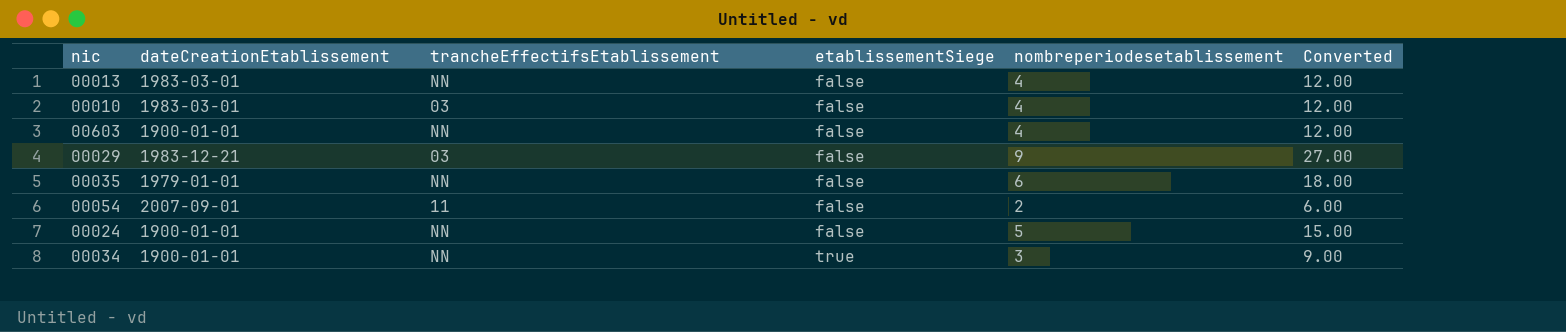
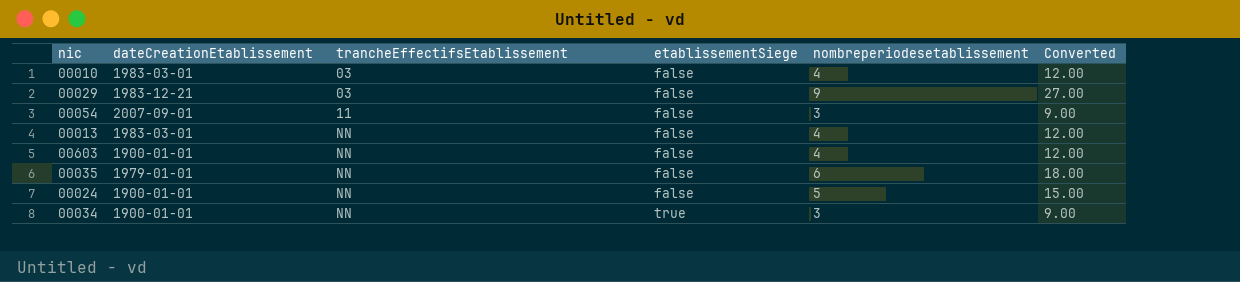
row order: etablissementSiege ascending -> trancheEffectifsEtablissement ascending
00054 | nombreperiodesetablissement: 2 -> 3
00054 | Converted: 6.00 -> 9.00

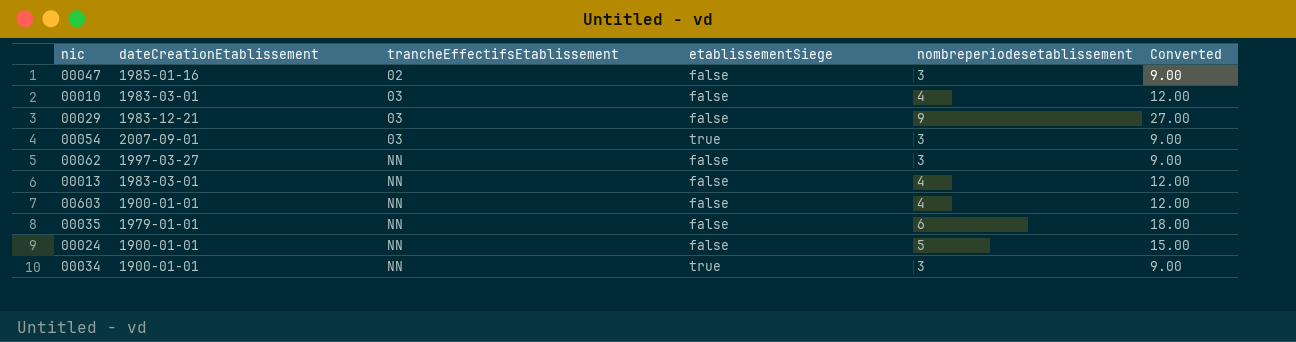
row 00047: none -> 1985-01-16 | 02 | false | 3 | 9.00
00054 | trancheEffectifsEtablissement: 11 -> 03
00054 | etablissementSiege: false -> true
row 00062: none -> 1997-03-27 | NN | false | 3 | 9.00

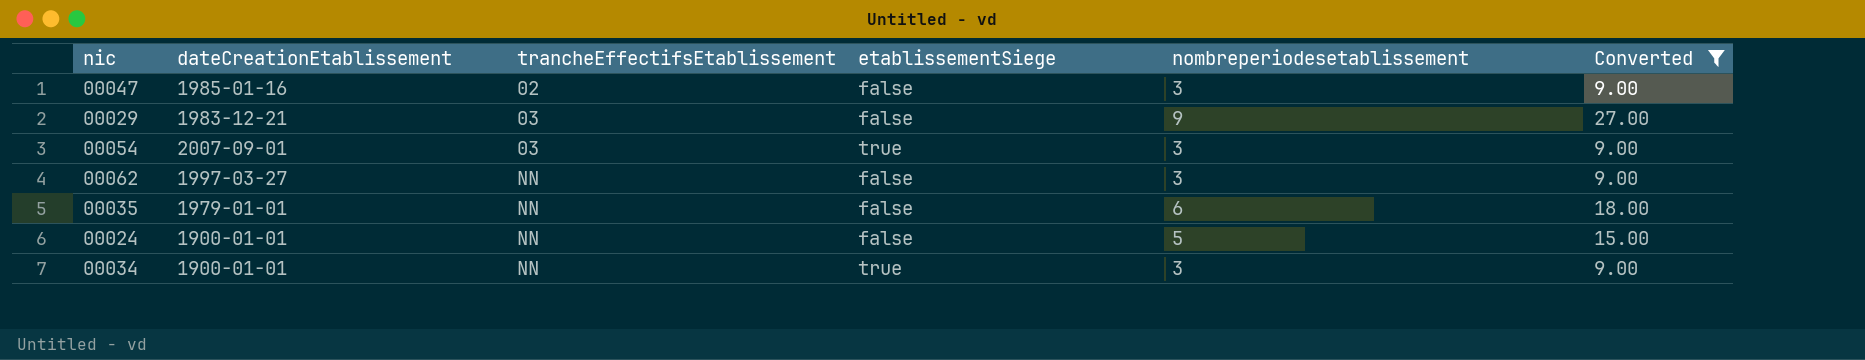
filter: none -> Converted != 12.00

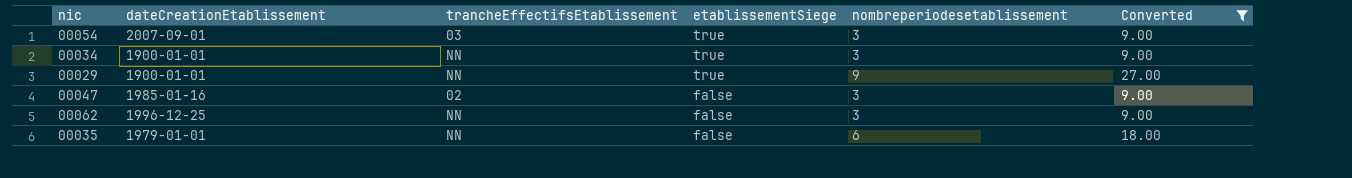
row order: trancheEffectifsEtablissement ascending -> etablissementSiege descending
row 00024: 1900-01-01 | NN | false | 5 | 15.00 -> none
00029 | dateCreationEtablissement: 1983-12-21 -> 1900-01-01
00029 | trancheEffectifsEtablissement: 03 -> NN
00029 | etablissementSiege: false -> true
00062 | dateCreationEtablissement: 1997-03-27 -> 1996-12-25

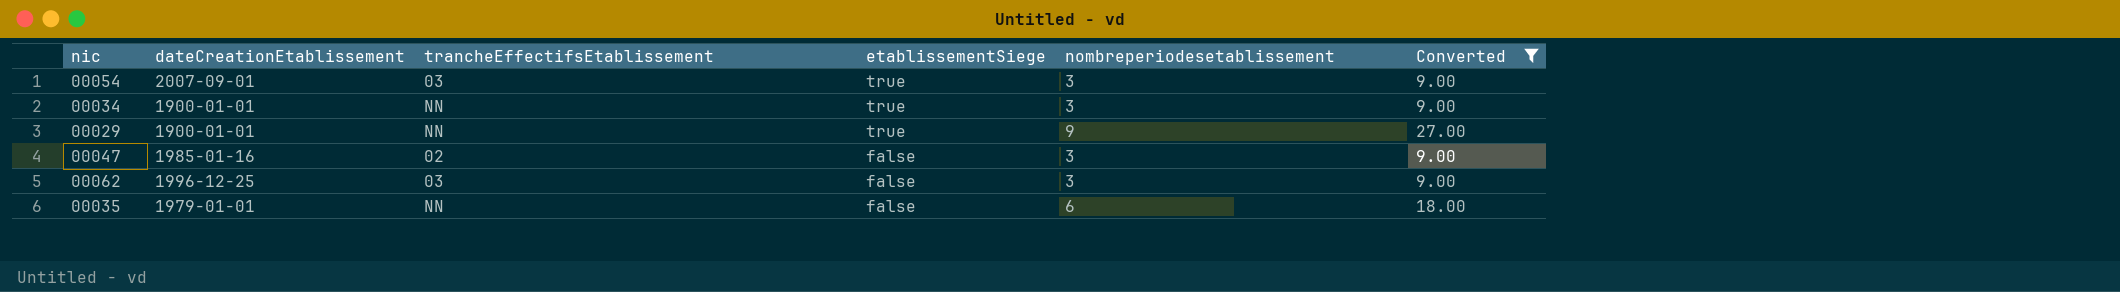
00062 | trancheEffectifsEtablissement: NN -> 03

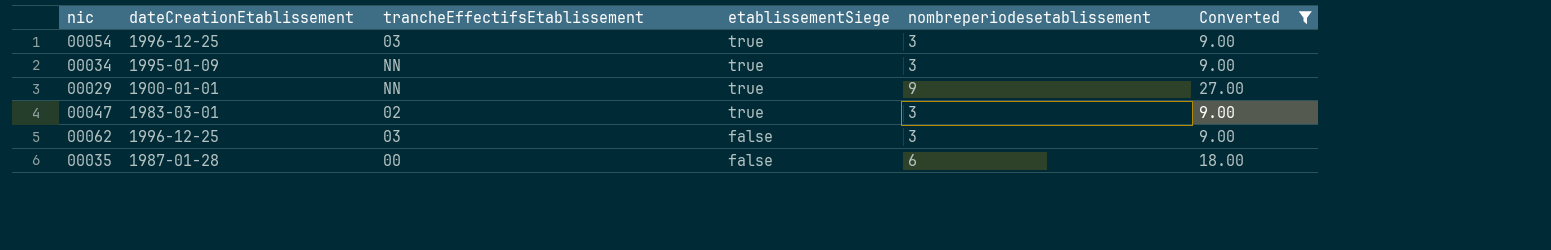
00054 | dateCreationEtablissement: 2007-09-01 -> 1996-12-25
00034 | dateCreationEtablissement: 1900-01-01 -> 1995-01-09
00047 | dateCreationEtablissement: 1985-01-16 -> 1983-03-01
00047 | etablissementSiege: false -> true
00035 | dateCreationEtablissement: 1979-01-01 -> 1987-01-28
00035 | trancheEffectifsEtablissement: NN -> 00

